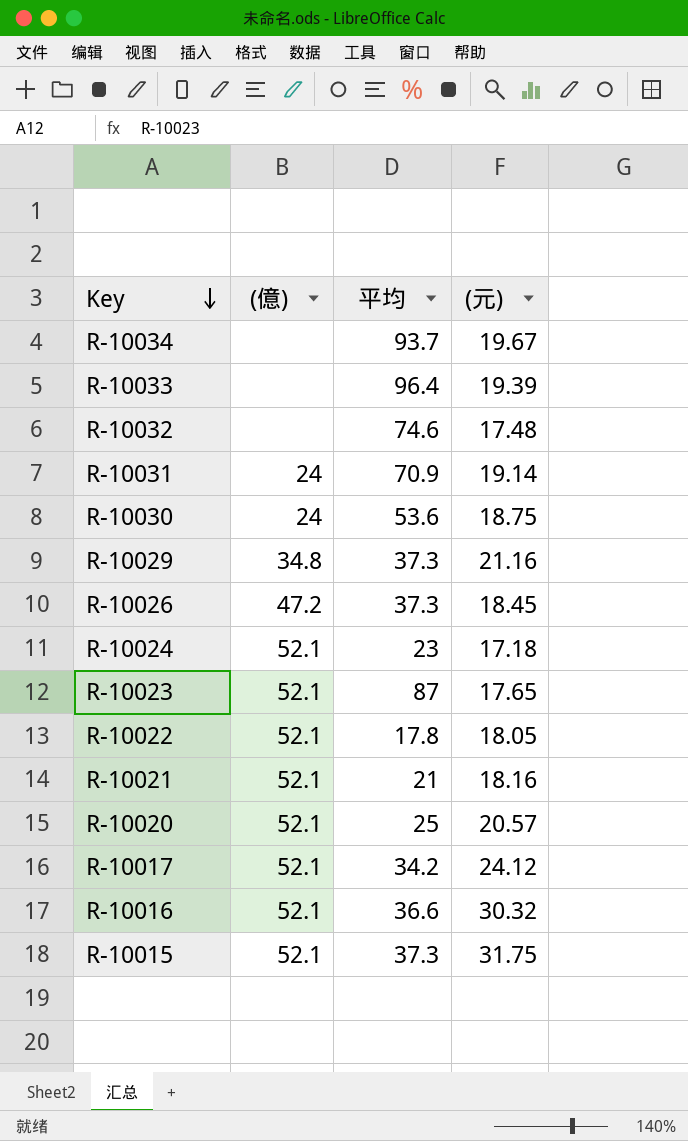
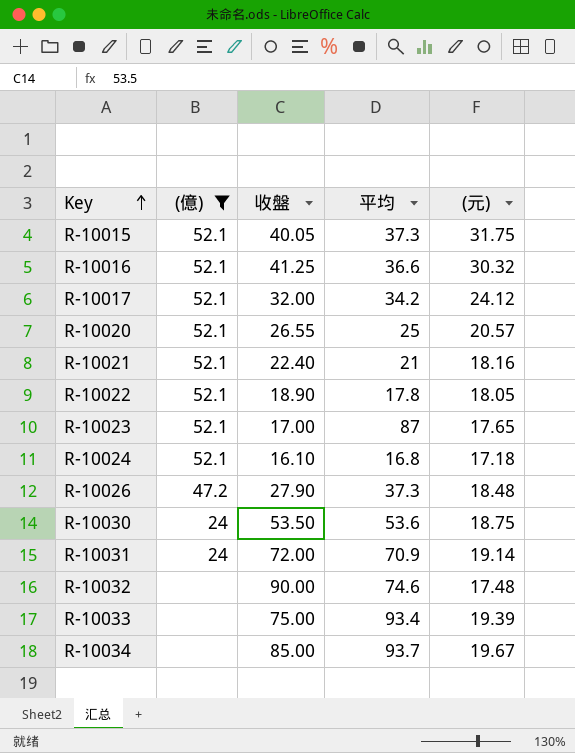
filter: none -> (億) != 34.8
row order: Key descending -> Key ascending
column 收盤 | position: none -> 3
R-10024 | 平均: 23 -> 16.8
R-10026 | (元): 18.45 -> 18.48
R-10033 | 平均: 96.4 -> 93.4

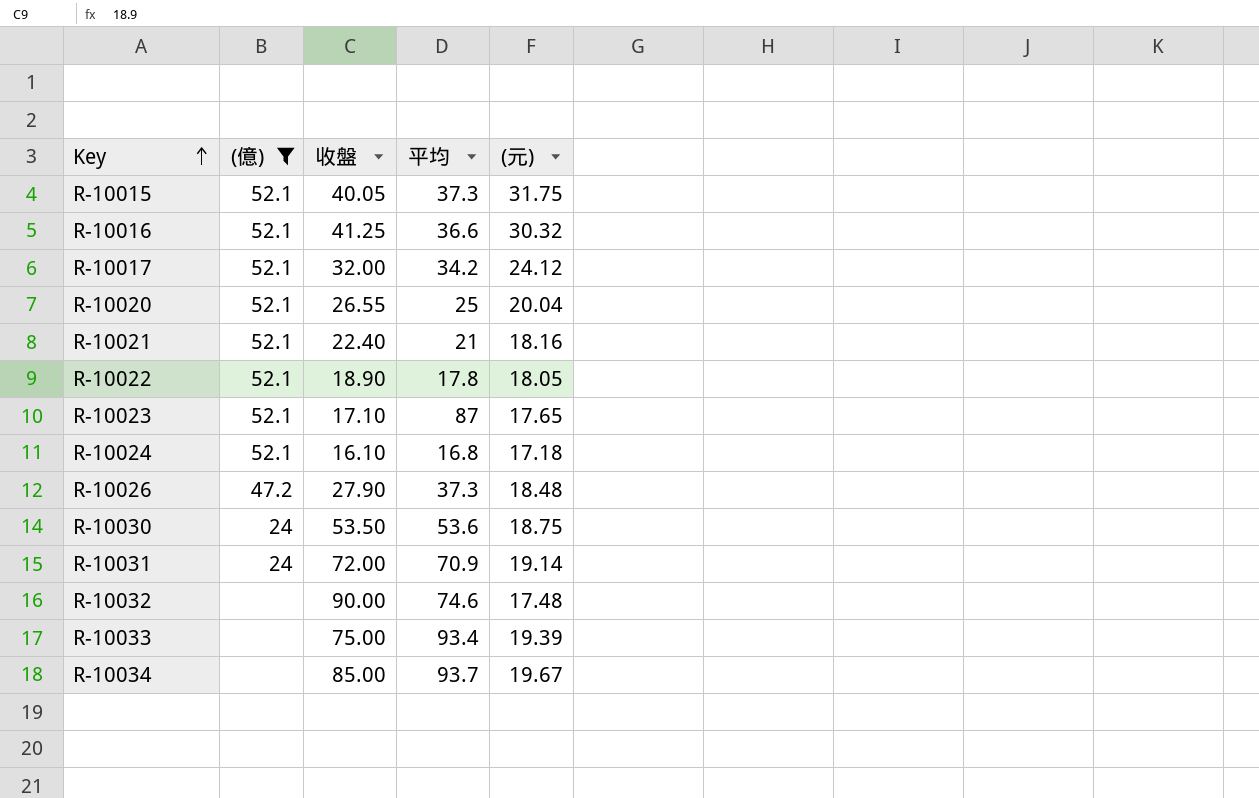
R-10020 | (元): 20.57 -> 20.04
R-10023 | 收盤: 17.00 -> 17.10

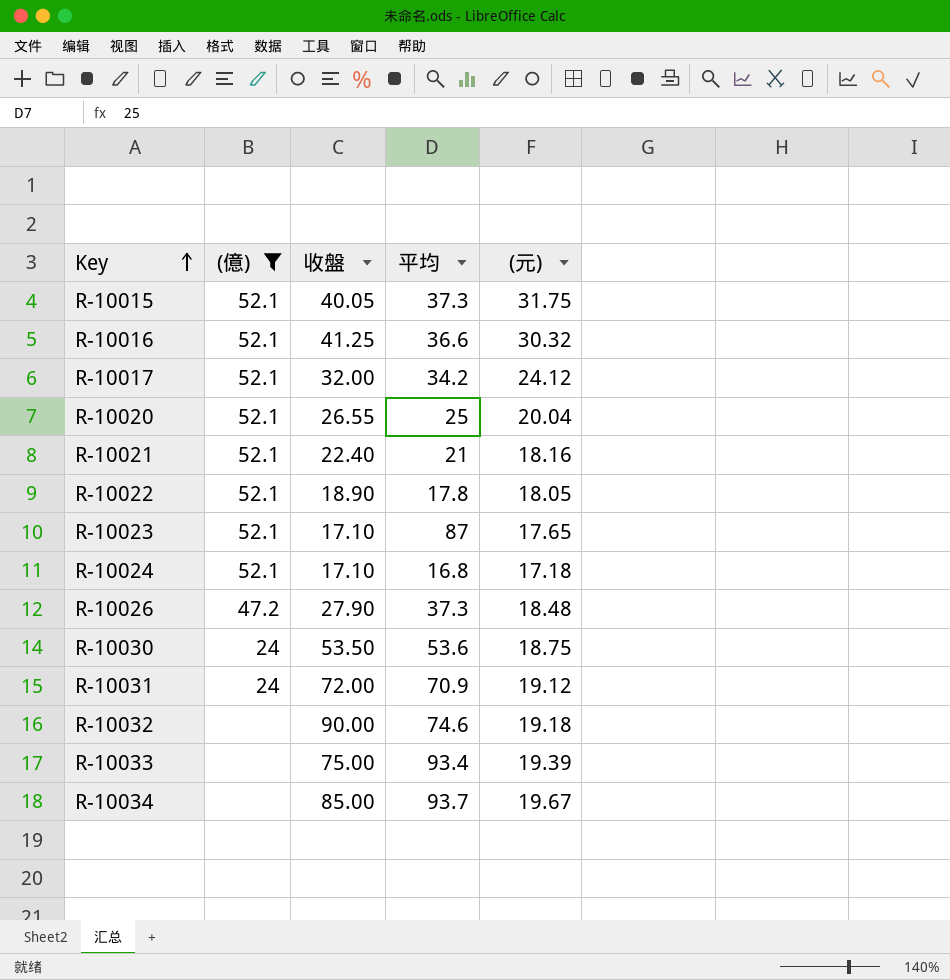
R-10024 | 收盤: 16.10 -> 17.10
R-10031 | (元): 19.14 -> 19.12
R-10032 | (元): 17.48 -> 19.18

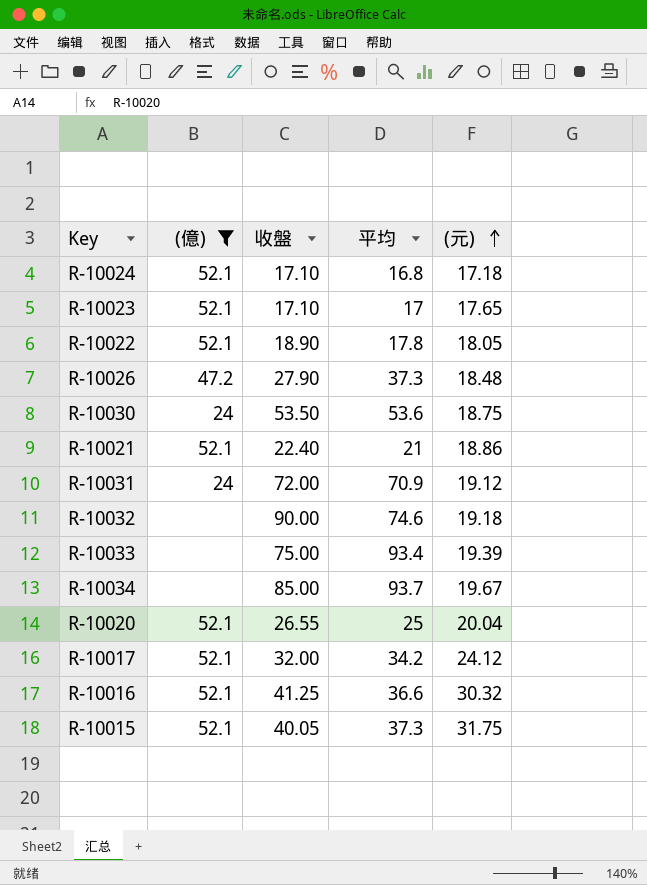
row order: Key ascending -> (元) ascending
R-10023 | 平均: 87 -> 17
R-10021 | (元): 18.16 -> 18.86

